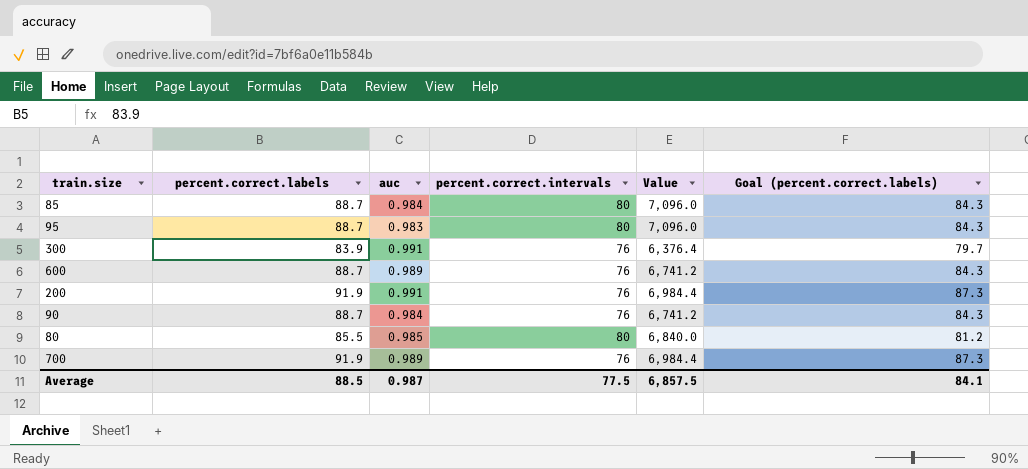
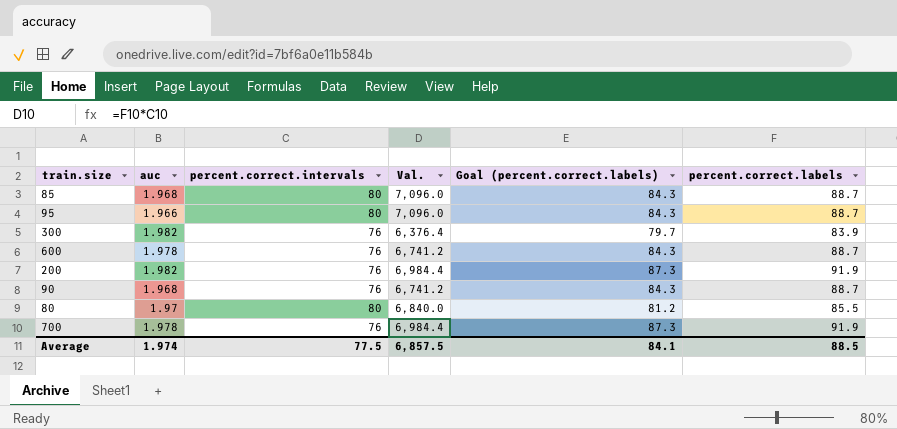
column name: Value -> Val.
column percent.correct.labels | position: 2 -> 6
85 | auc: 0.984 -> 1.968
95 | auc: 0.983 -> 1.966
300 | auc: 0.991 -> 1.982
600 | auc: 0.989 -> 1.978
200 | auc: 0.991 -> 1.982
90 | auc: 0.984 -> 1.968
80 | auc: 0.985 -> 1.97
700 | auc: 0.989 -> 1.978
Average | auc: 0.987 -> 1.974

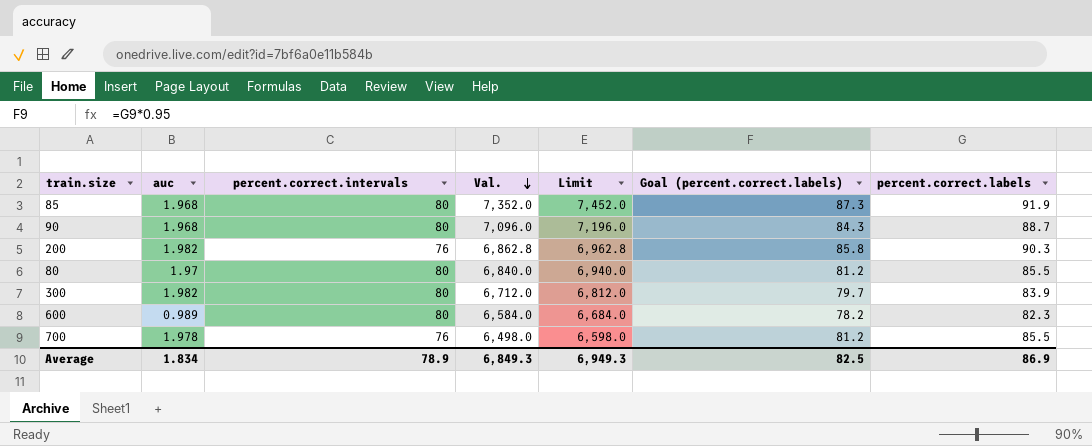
row order: none -> Val. descending
column Limit | formula: none -> [Val.] + 100
row 95: 1.966 | 80 | 7,096.0 | 84.3 | 88.7 -> none
85 | Val.: 7,096.0 -> 7,352.0
85 | Goal (percent.correct.labels): 84.3 -> 87.3
85 | percent.correct.labels: 88.7 -> 91.9
90 | percent.correct.intervals: 76 -> 80
90 | Val.: 6,741.2 -> 7,096.0
200 | Val.: 6,984.4 -> 6,862.8
200 | Goal (percent.correct.labels): 87.3 -> 85.8
200 | percent.correct.labels: 91.9 -> 90.3
300 | percent.correct.intervals: 76 -> 80
300 | Val.: 6,376.4 -> 6,712.0
600 | auc: 1.978 -> 0.989
600 | percent.correct.intervals: 76 -> 80
600 | Val.: 6,741.2 -> 6,584.0
600 | Goal (percent.correct.labels): 84.3 -> 78.2
600 | percent.correct.labels: 88.7 -> 82.3
700 | Val.: 6,984.4 -> 6,498.0
700 | Goal (percent.correct.labels): 87.3 -> 81.2
700 | percent.correct.labels: 91.9 -> 85.5
Average | auc: 1.974 -> 1.834
Average | percent.correct.intervals: 77.5 -> 78.9
Average | Val.: 6,857.5 -> 6,849.3
Average | Goal (percent.correct.labels): 84.1 -> 82.5
Average | percent.correct.labels: 88.5 -> 86.9

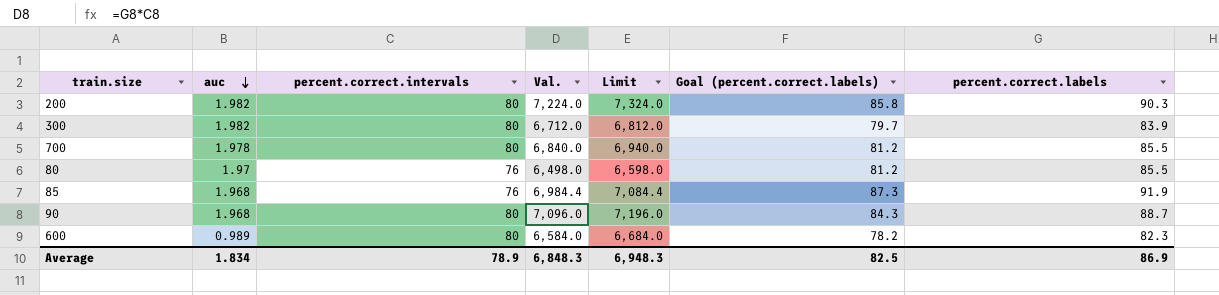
row order: Val. descending -> auc descending
200 | percent.correct.intervals: 76 -> 80
200 | Val.: 6,862.8 -> 7,224.0
200 | Limit: 6,962.8 -> 7,324.0
700 | percent.correct.intervals: 76 -> 80
700 | Val.: 6,498.0 -> 6,840.0
700 | Limit: 6,598.0 -> 6,940.0
80 | percent.correct.intervals: 80 -> 76
80 | Val.: 6,840.0 -> 6,498.0
80 | Limit: 6,940.0 -> 6,598.0
85 | percent.correct.intervals: 80 -> 76
85 | Val.: 7,352.0 -> 6,984.4
85 | Limit: 7,452.0 -> 7,084.4
Average | Val.: 6,849.3 -> 6,848.3
Average | Limit: 6,949.3 -> 6,948.3

